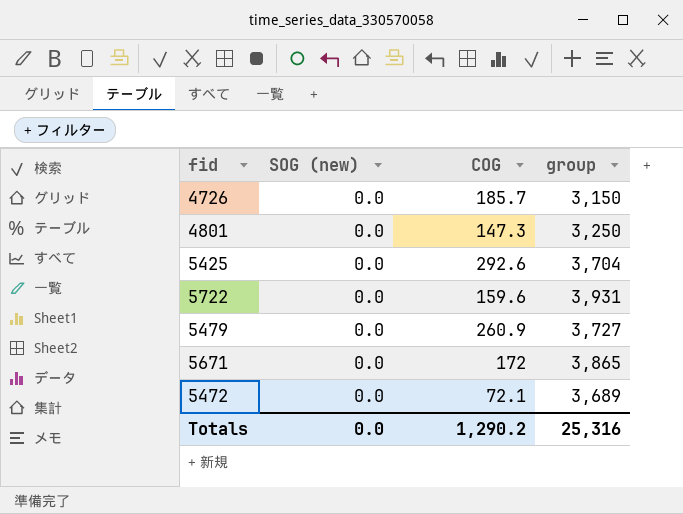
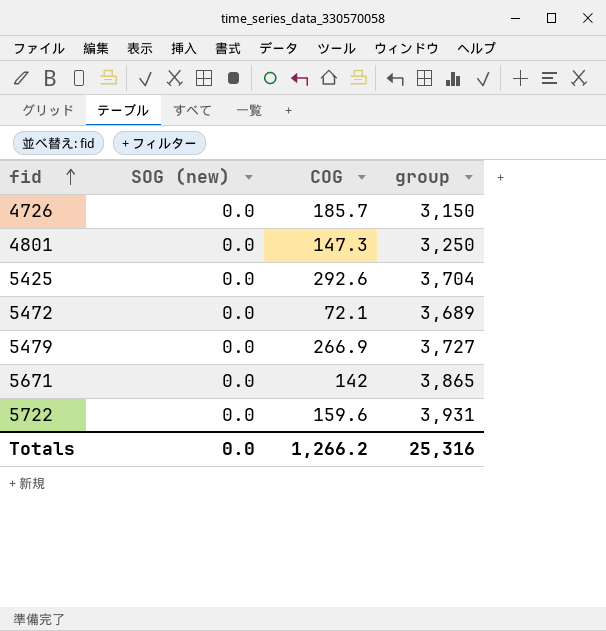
row order: none -> fid ascending
5479 | COG: 260.9 -> 266.9
5671 | COG: 172 -> 142
Totals | COG: 1,290.2 -> 1,266.2

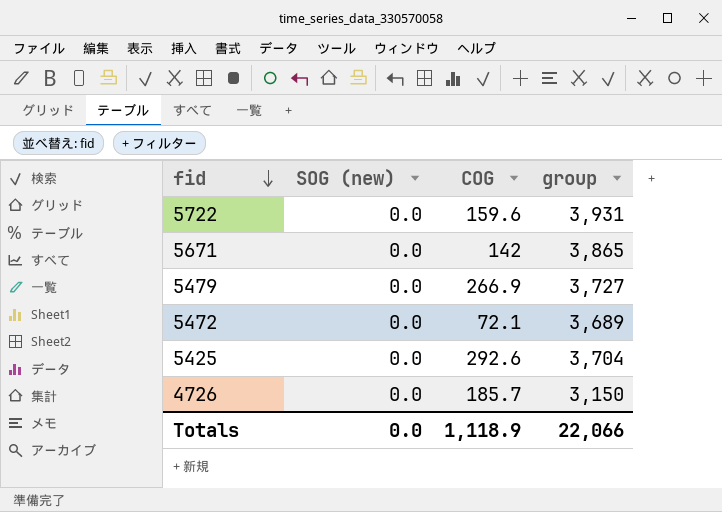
row order: fid ascending -> fid descending
row 4801: 0.0 | 147.3 | 3,250 -> none
Totals | COG: 1,266.2 -> 1,118.9
Totals | group: 25,316 -> 22,066

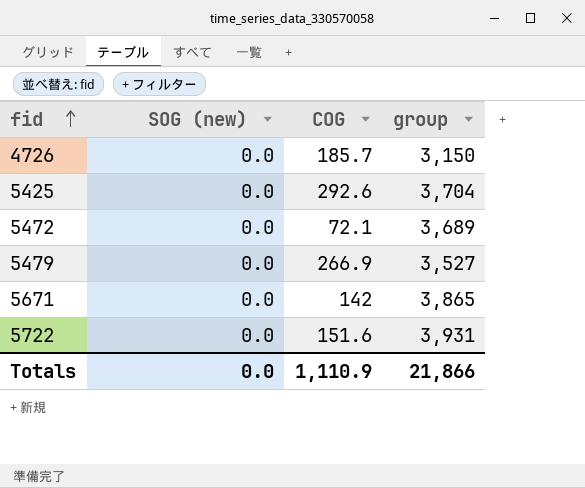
row order: fid descending -> fid ascending
5479 | group: 3,727 -> 3,527
5722 | COG: 159.6 -> 151.6
Totals | COG: 1,118.9 -> 1,110.9
Totals | group: 22,066 -> 21,866

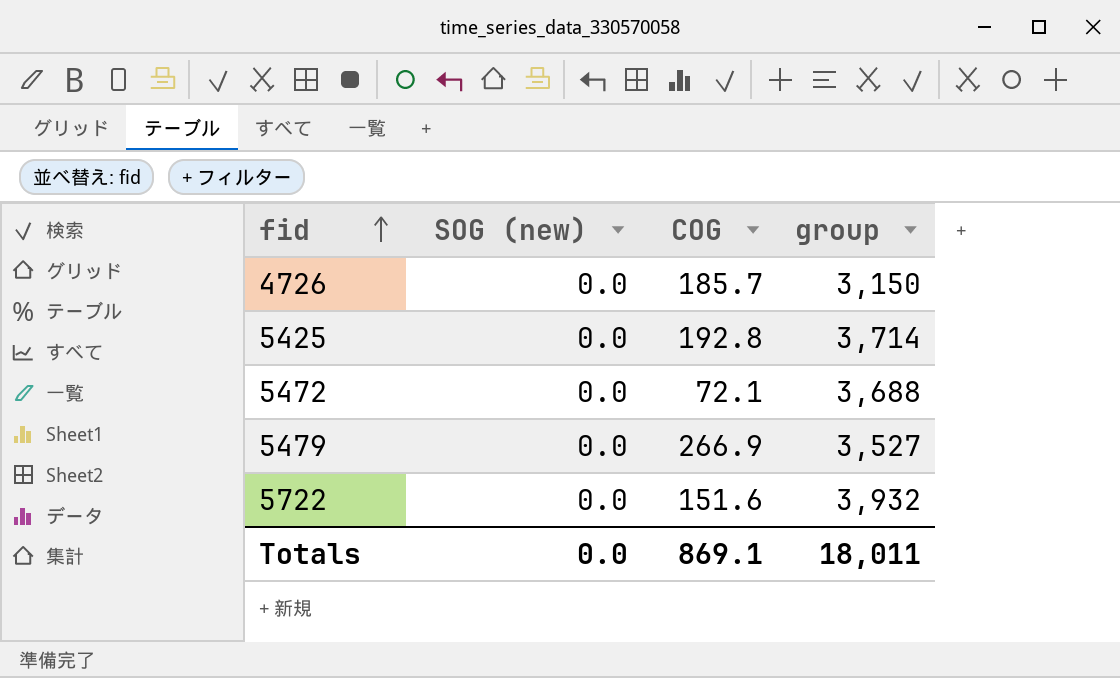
row 5671: 0.0 | 142 | 3,865 -> none
5425 | COG: 292.6 -> 192.8
5425 | group: 3,704 -> 3,714
5472 | group: 3,689 -> 3,688
5722 | group: 3,931 -> 3,932
Totals | COG: 1,110.9 -> 869.1
Totals | group: 21,866 -> 18,011

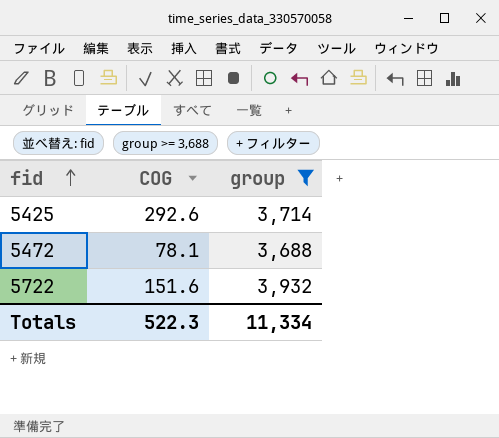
filter: none -> group >= 3,688
column SOG (new) | position: 2 -> none
5425 | COG: 192.8 -> 292.6
5472 | COG: 72.1 -> 78.1
Totals | COG: 869.1 -> 522.3
Totals | group: 18,011 -> 11,334

